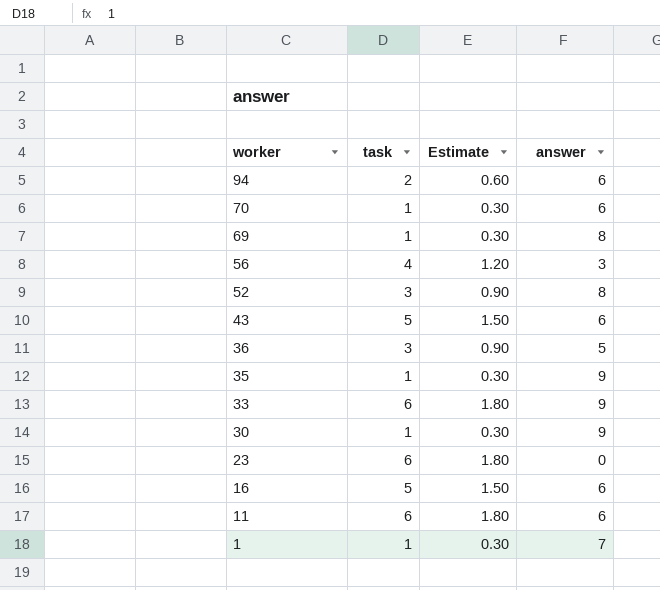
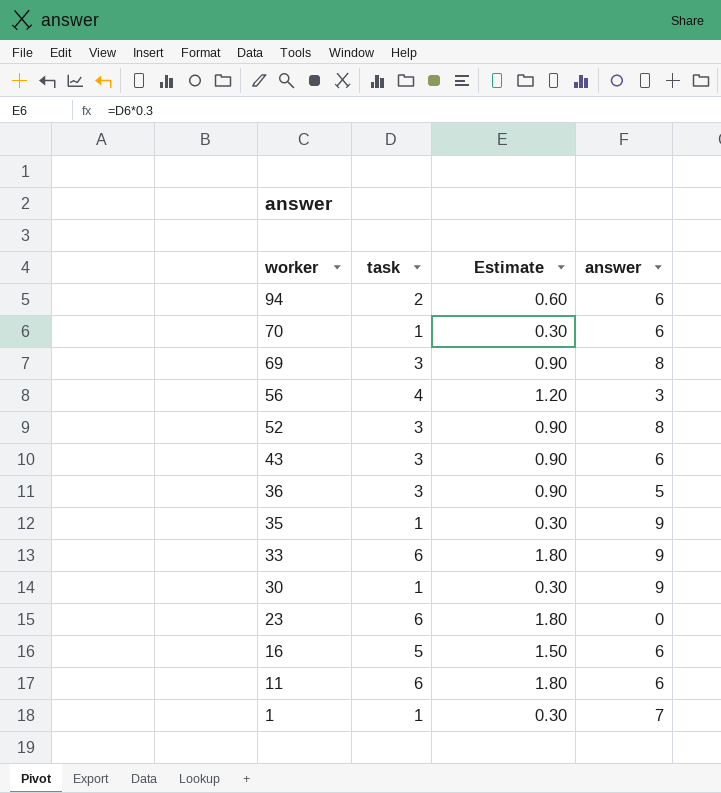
69 | task: 1 -> 3
69 | Estimate: 0.30 -> 0.90
43 | task: 5 -> 3
43 | Estimate: 1.50 -> 0.90

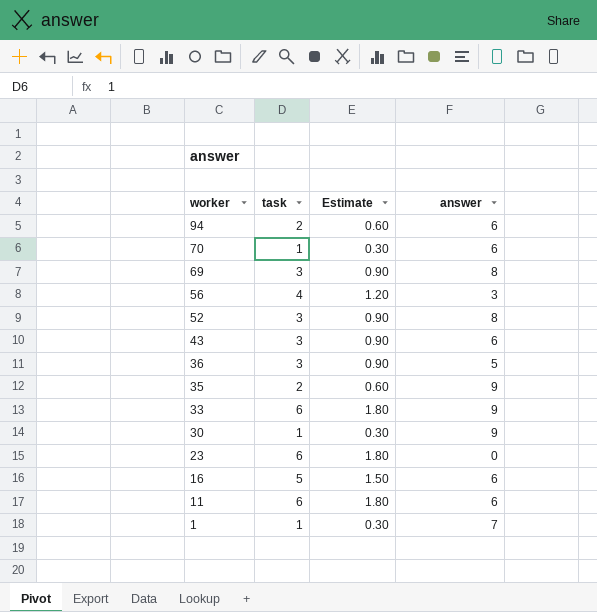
35 | task: 1 -> 2
35 | Estimate: 0.30 -> 0.60

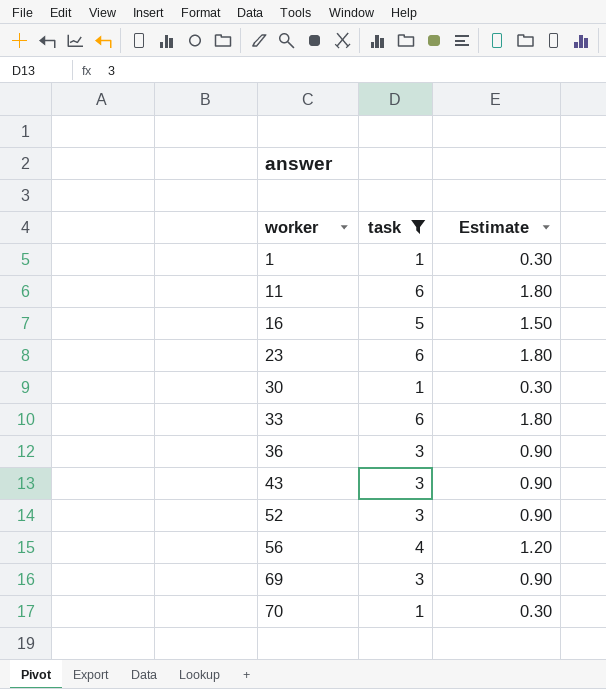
filter: none -> task != 2
row order: worker descending -> worker ascending
column answer | position: 4 -> none

